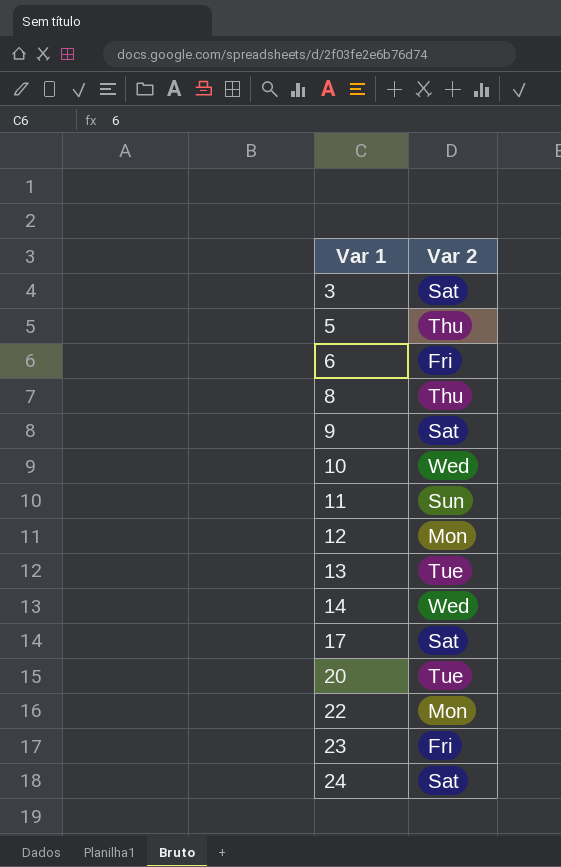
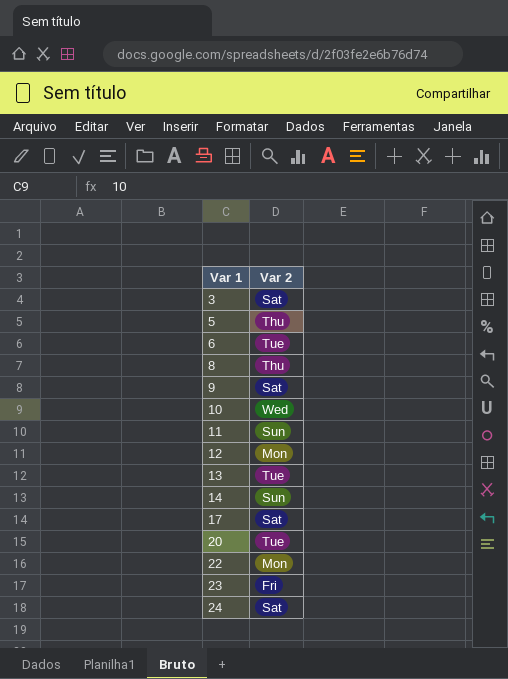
6 | Var 2: Fri -> Tue
14 | Var 2: Wed -> Sun

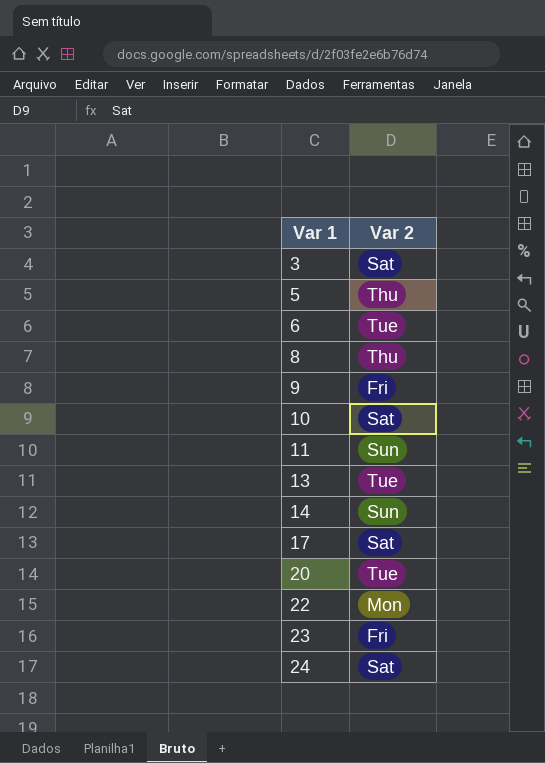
row 12: Mon -> none
9 | Var 2: Sat -> Fri
10 | Var 2: Wed -> Sat

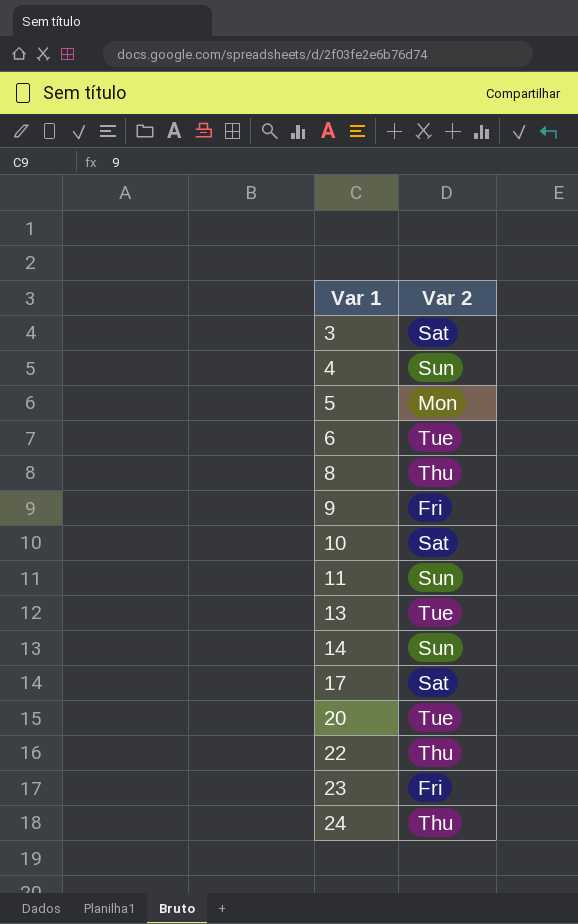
row 4: none -> Sun
5 | Var 2: Thu -> Mon
22 | Var 2: Mon -> Thu
24 | Var 2: Sat -> Thu

